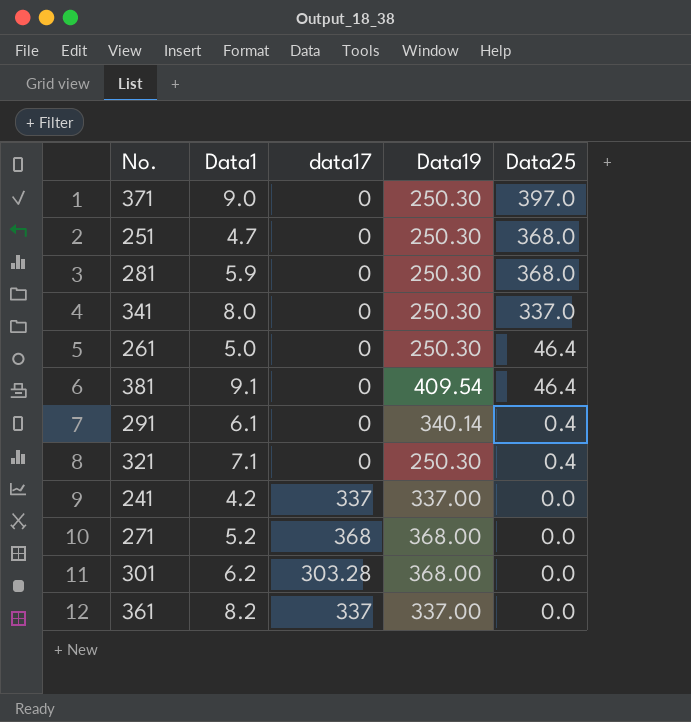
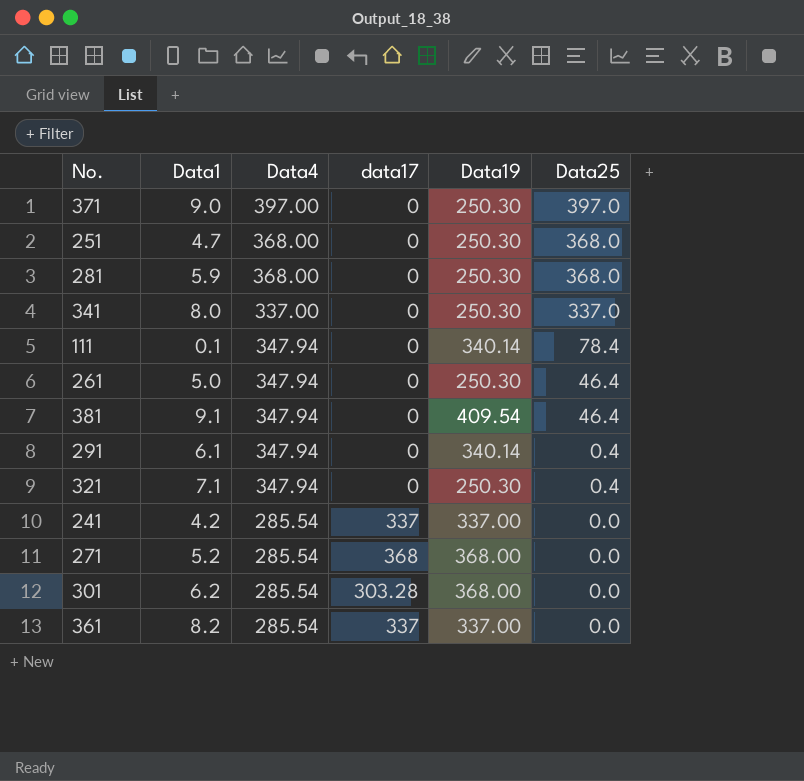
column Data4 | position: none -> 3
row 111: none -> 0.1 | 347.94 | 0 | 340.14 | 78.4

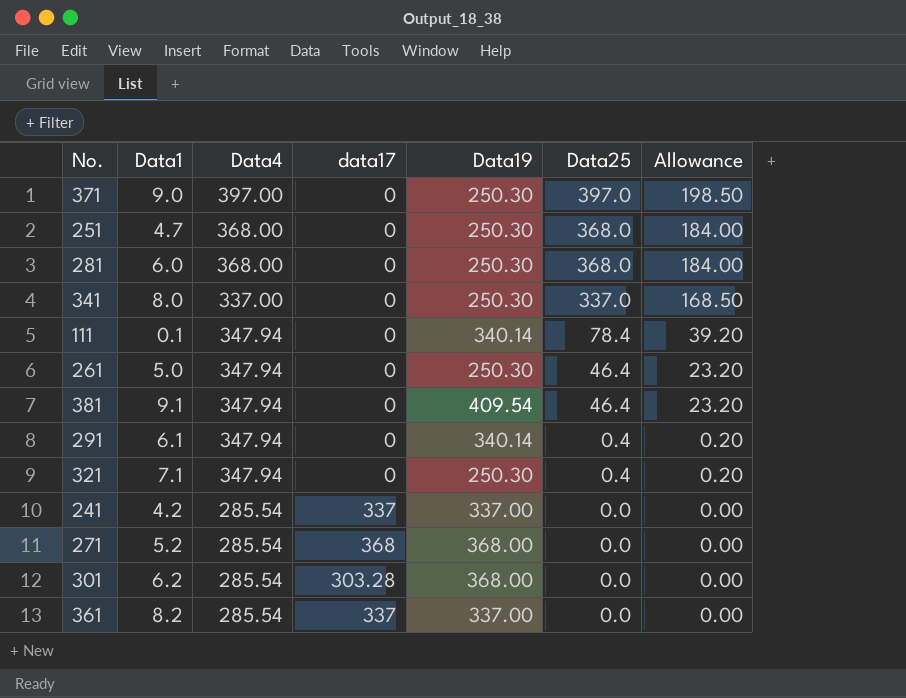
column Allowance | formula: none -> [Data25] * 0.5
281 | Data1: 5.9 -> 6.0

